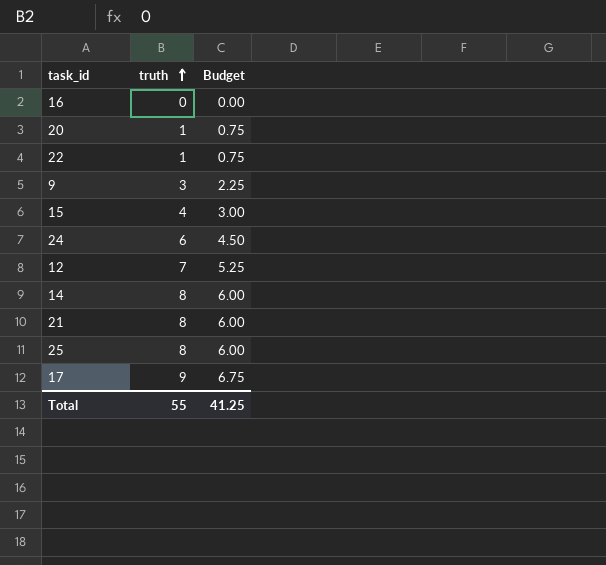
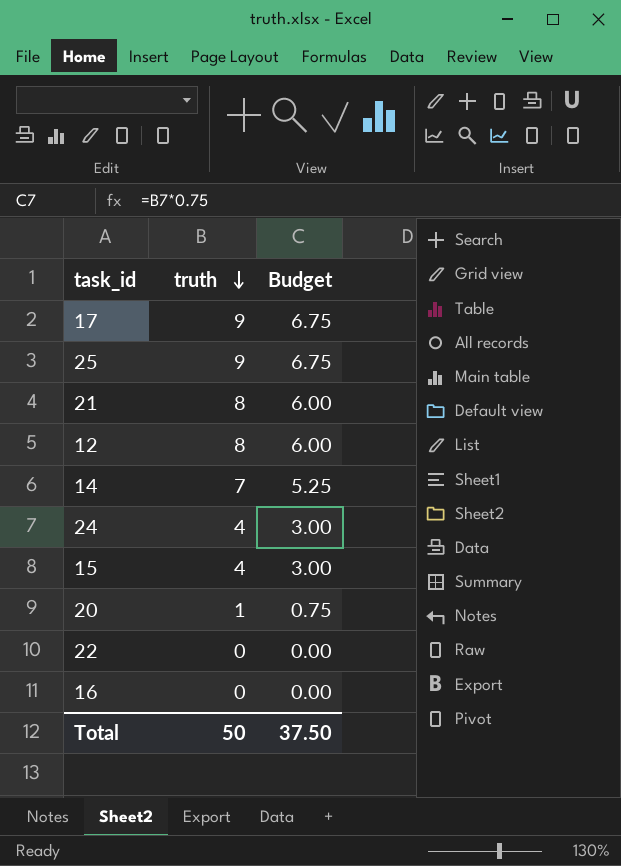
row order: truth ascending -> truth descending
row 9: 3 | 2.25 -> none
25 | truth: 8 -> 9
25 | Budget: 6.00 -> 6.75
12 | truth: 7 -> 8
12 | Budget: 5.25 -> 6.00
14 | truth: 8 -> 7
14 | Budget: 6.00 -> 5.25
24 | truth: 6 -> 4
24 | Budget: 4.50 -> 3.00
22 | truth: 1 -> 0
22 | Budget: 0.75 -> 0.00
Total | truth: 55 -> 50
Total | Budget: 41.25 -> 37.50

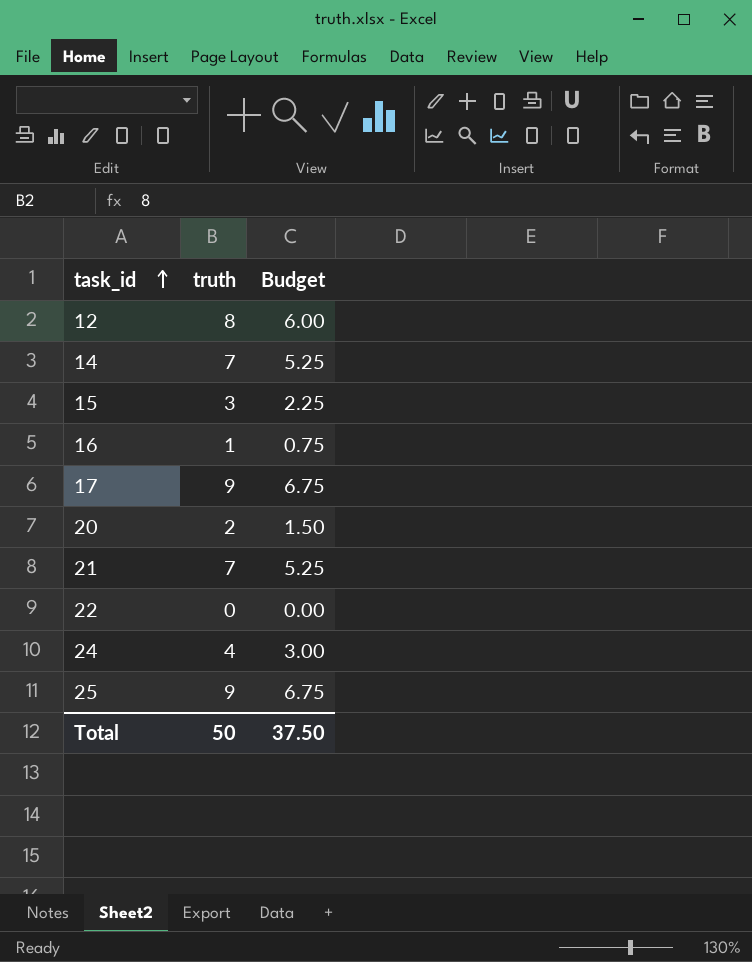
row order: truth descending -> task_id ascending
15 | truth: 4 -> 3
15 | Budget: 3.00 -> 2.25
16 | truth: 0 -> 1
16 | Budget: 0.00 -> 0.75
20 | truth: 1 -> 2
20 | Budget: 0.75 -> 1.50
21 | truth: 8 -> 7
21 | Budget: 6.00 -> 5.25

